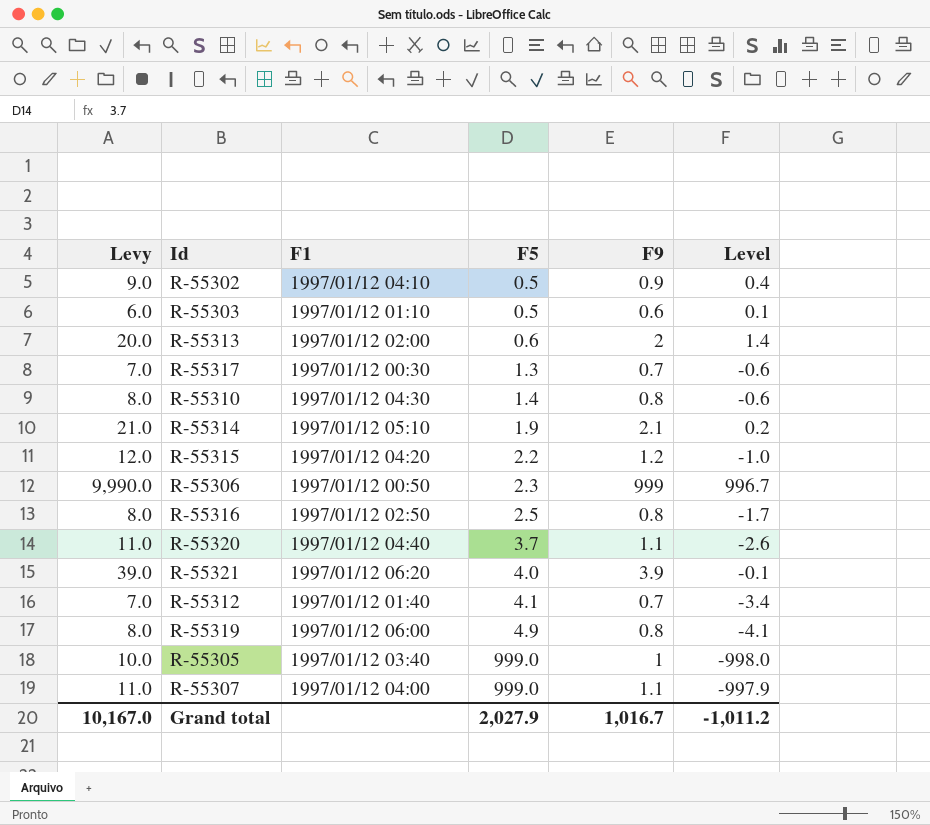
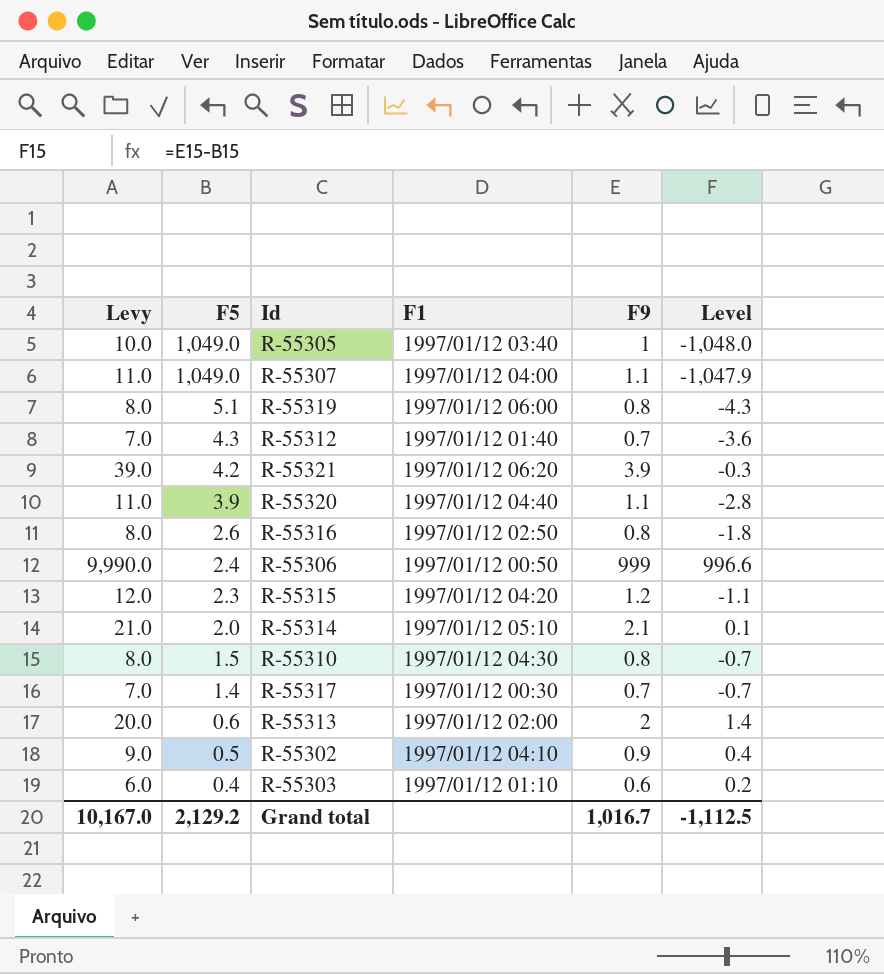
row order: F5 ascending -> F5 descending
column F5 | position: 4 -> 2
R-55305 | F5: 999.0 -> 1,049.0
R-55305 | Level: -998.0 -> -1,048.0
R-55307 | F5: 999.0 -> 1,049.0
R-55307 | Level: -997.9 -> -1,047.9
R-55319 | F5: 4.9 -> 5.1
R-55319 | Level: -4.1 -> -4.3
R-55312 | F5: 4.1 -> 4.3
R-55312 | Level: -3.4 -> -3.6
R-55321 | F5: 4.0 -> 4.2
R-55321 | Level: -0.1 -> -0.3
R-55320 | F5: 3.7 -> 3.9
R-55320 | Level: -2.6 -> -2.8
R-55316 | F5: 2.5 -> 2.6
R-55316 | Level: -1.7 -> -1.8
R-55306 | F5: 2.3 -> 2.4
R-55306 | Level: 996.7 -> 996.6
R-55315 | F5: 2.2 -> 2.3
R-55315 | Level: -1.0 -> -1.1
R-55314 | F5: 1.9 -> 2.0
R-55314 | Level: 0.2 -> 0.1
R-55310 | F5: 1.4 -> 1.5
R-55310 | Level: -0.6 -> -0.7
R-55317 | F5: 1.3 -> 1.4
R-55317 | Level: -0.6 -> -0.7
R-55303 | F5: 0.5 -> 0.4
R-55303 | Level: 0.1 -> 0.2
Grand total | F5: 2,027.9 -> 2,129.2
Grand total | Level: -1,011.2 -> -1,112.5

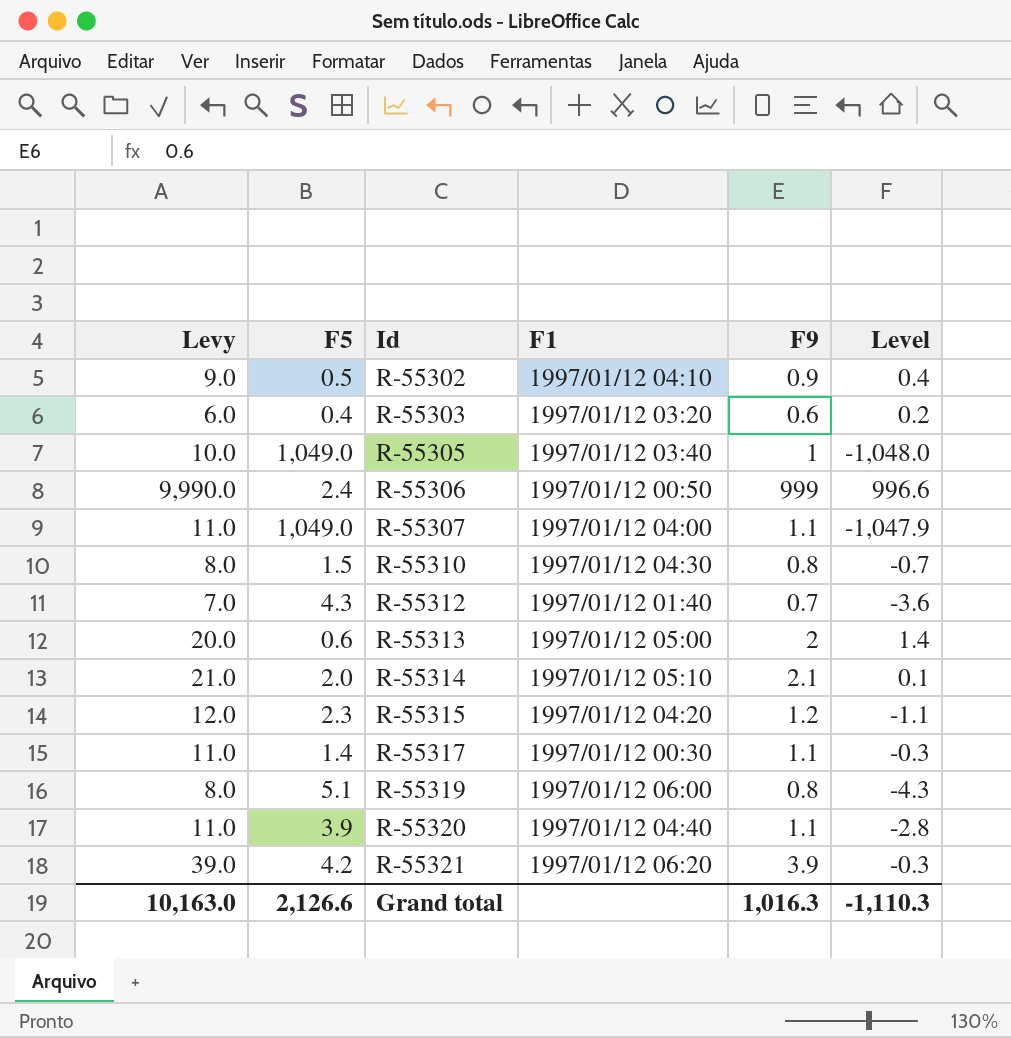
row order: F5 descending -> Id ascending
row R-55316: 8.0 | 2.6 | 1997/01/12 02:50 | 0.8 | -1.8 -> none
R-55303 | F1: 1997/01/12 01:10 -> 1997/01/12 03:20
R-55313 | F1: 1997/01/12 02:00 -> 1997/01/12 05:00
R-55317 | Levy: 7.0 -> 11.0
R-55317 | F9: 0.7 -> 1.1
R-55317 | Level: -0.7 -> -0.3
Grand total | Levy: 10,167.0 -> 10,163.0
Grand total | F5: 2,129.2 -> 2,126.6
Grand total | F9: 1,016.7 -> 1,016.3
Grand total | Level: -1,112.5 -> -1,110.3

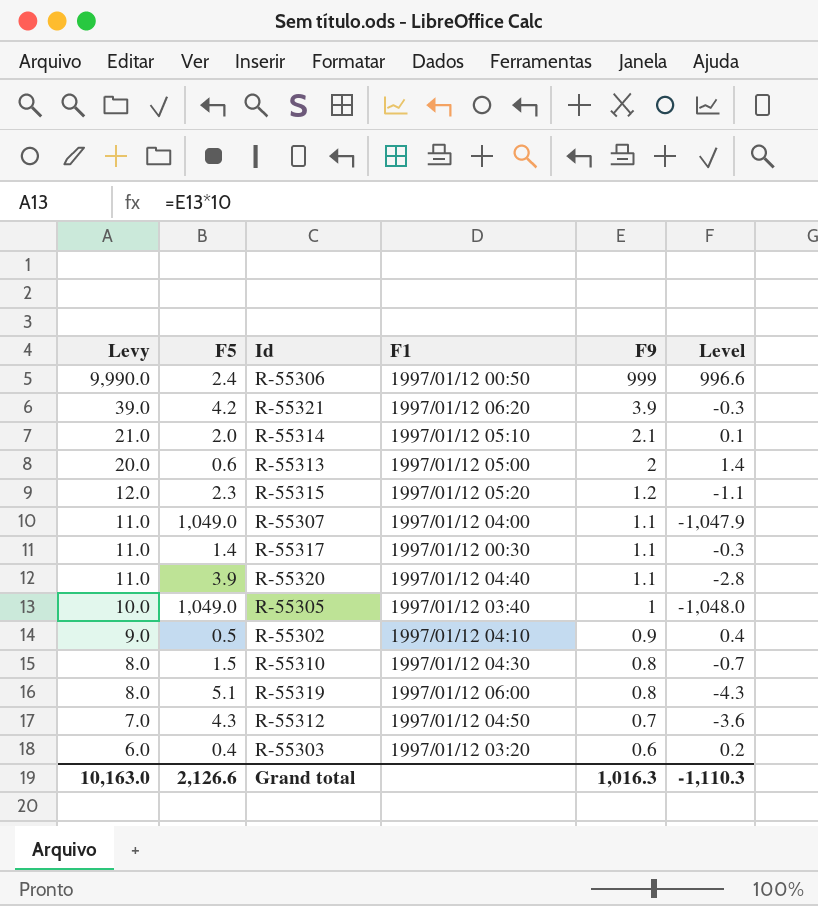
row order: Id ascending -> Levy descending
R-55315 | F1: 1997/01/12 04:20 -> 1997/01/12 05:20
R-55312 | F1: 1997/01/12 01:40 -> 1997/01/12 04:50

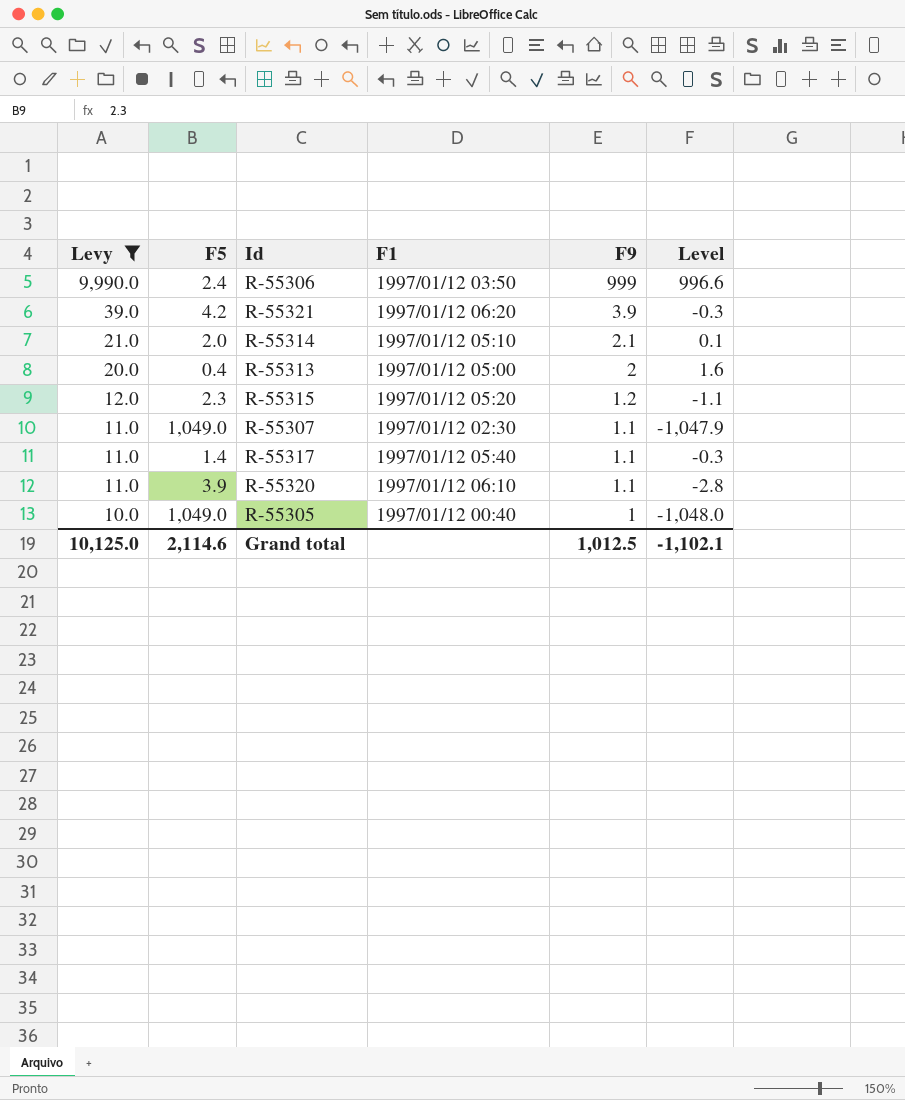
filter: none -> Levy >= 10.0
R-55306 | F1: 1997/01/12 00:50 -> 1997/01/12 03:50
R-55313 | F5: 0.6 -> 0.4
R-55313 | Level: 1.4 -> 1.6
R-55307 | F1: 1997/01/12 04:00 -> 1997/01/12 02:30
R-55317 | F1: 1997/01/12 00:30 -> 1997/01/12 05:40
R-55320 | F1: 1997/01/12 04:40 -> 1997/01/12 06:10
R-55305 | F1: 1997/01/12 03:40 -> 1997/01/12 00:40
Grand total | Levy: 10,163.0 -> 10,125.0
Grand total | F5: 2,126.6 -> 2,114.6
Grand total | F9: 1,016.3 -> 1,012.5
Grand total | Level: -1,110.3 -> -1,102.1

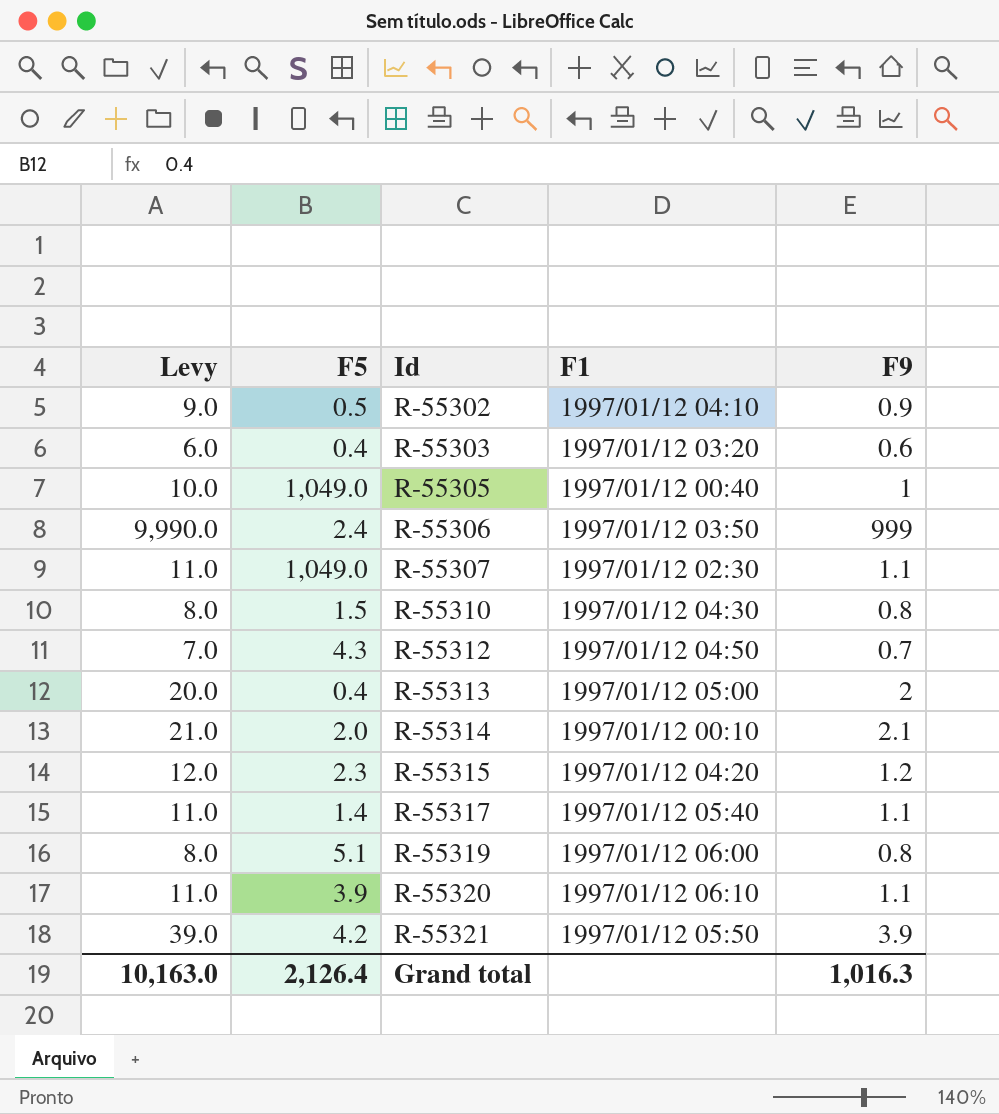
filter: Levy >= 10.0 -> none
row order: Levy descending -> Id ascending
column Level | formula: [F9] - [F5] -> none
R-55314 | F1: 1997/01/12 05:10 -> 1997/01/12 00:10
R-55315 | F1: 1997/01/12 05:20 -> 1997/01/12 04:20
R-55321 | F1: 1997/01/12 06:20 -> 1997/01/12 05:50
Grand total | Levy: 10,125.0 -> 10,163.0
Grand total | F5: 2,114.6 -> 2,126.4
Grand total | F9: 1,012.5 -> 1,016.3

